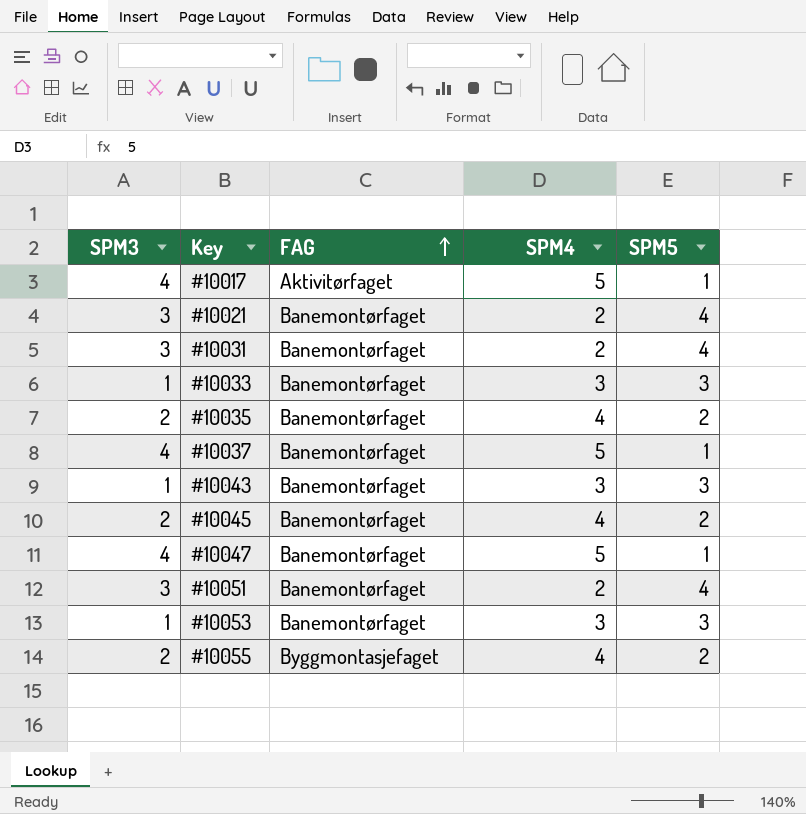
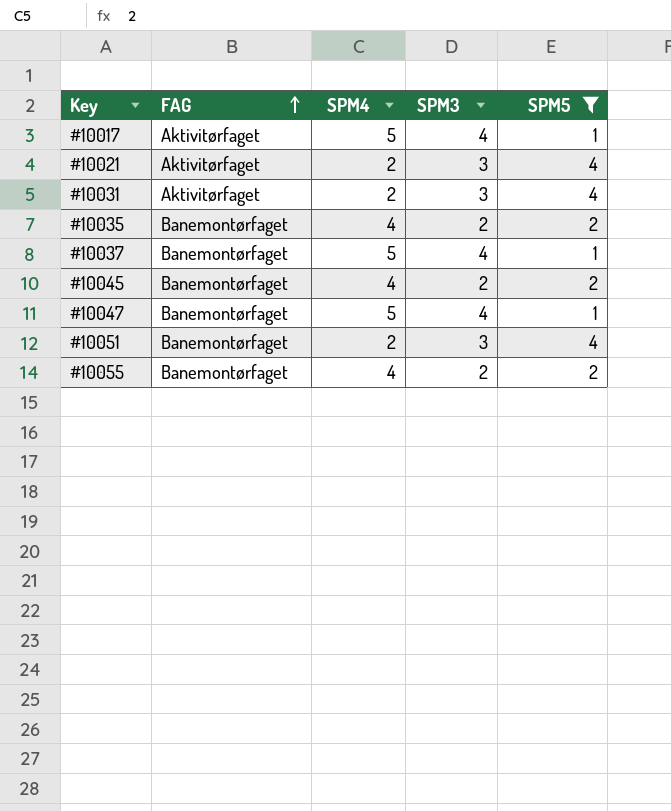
filter: none -> SPM5 != 3
column SPM3 | position: 1 -> 4
#10021 | FAG: Banemontørfaget -> Aktivitørfaget
#10031 | FAG: Banemontørfaget -> Aktivitørfaget
#10055 | FAG: Byggmontasjefaget -> Banemontørfaget

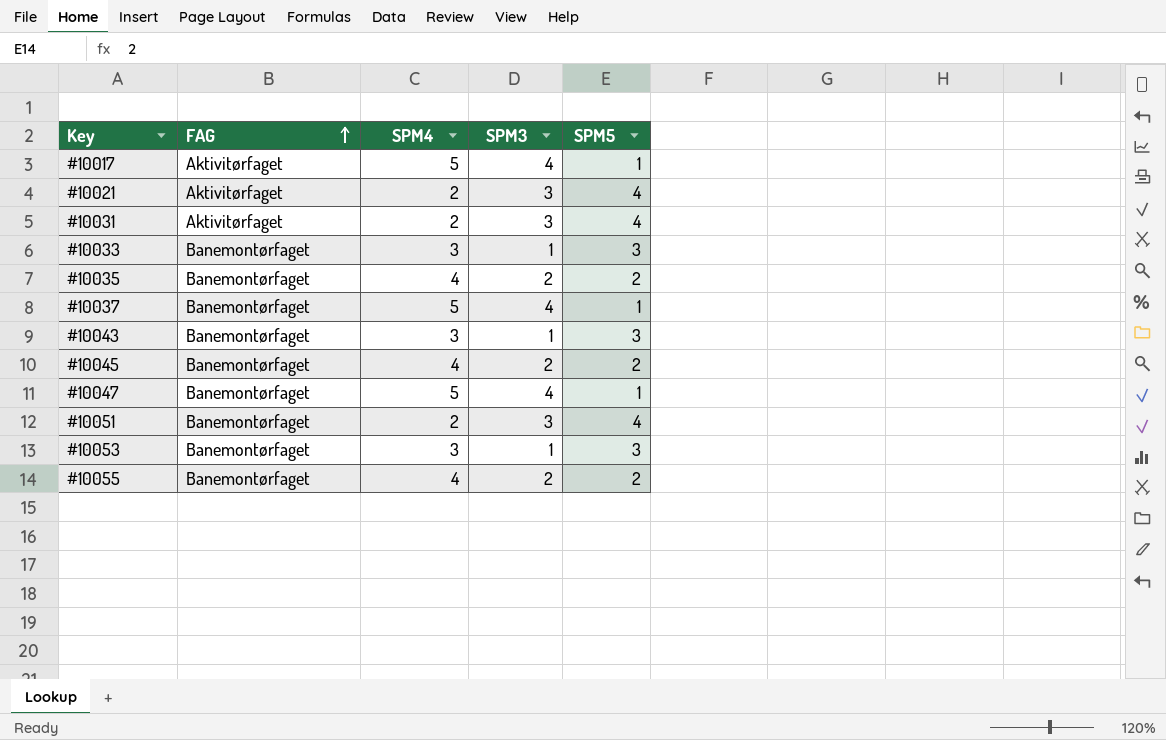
filter: SPM5 != 3 -> none

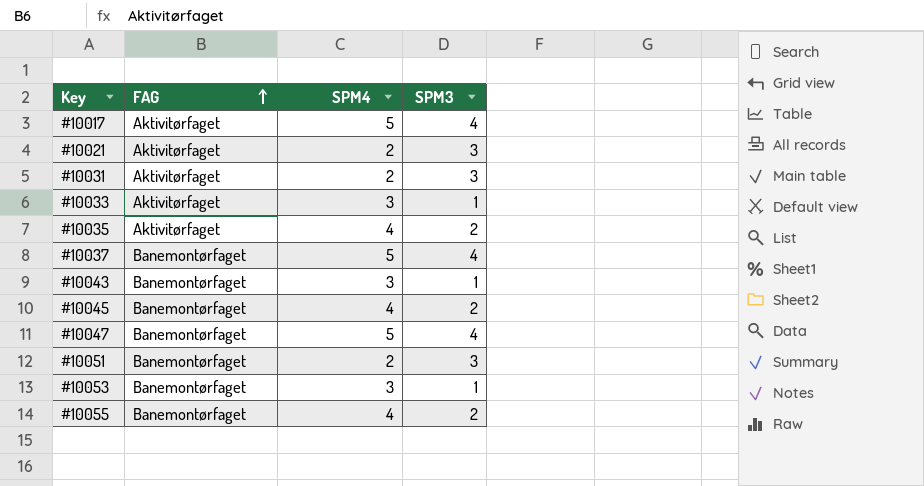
column SPM5 | position: 5 -> none
#10033 | FAG: Banemontørfaget -> Aktivitørfaget
#10035 | FAG: Banemontørfaget -> Aktivitørfaget

